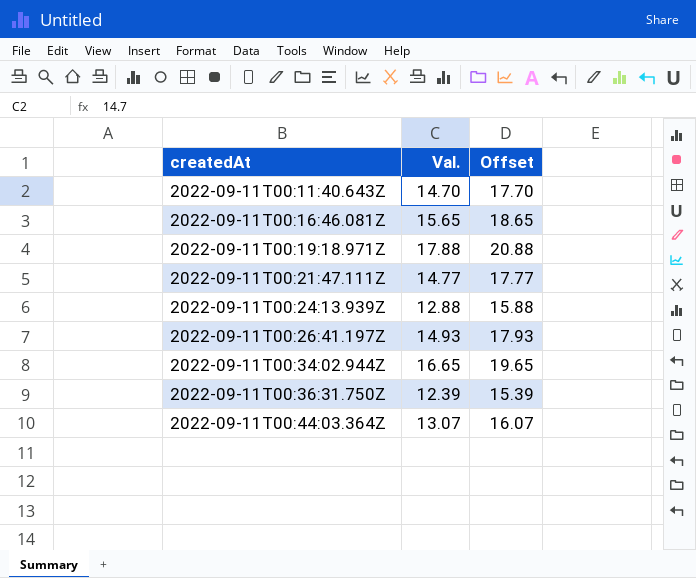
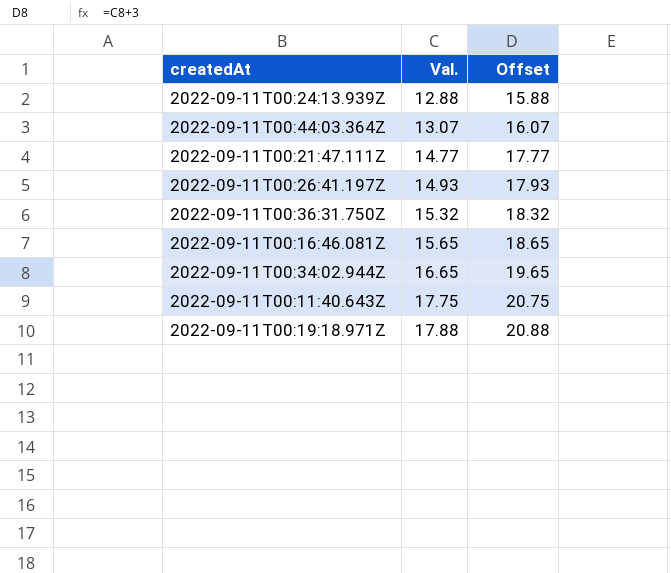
row order: createdAt ascending -> Val. ascending
2022-09-11T00:36:31.750Z | Val.: 12.39 -> 15.32
2022-09-11T00:36:31.750Z | Offset: 15.39 -> 18.32
2022-09-11T00:11:40.643Z | Val.: 14.70 -> 17.75
2022-09-11T00:11:40.643Z | Offset: 17.70 -> 20.75

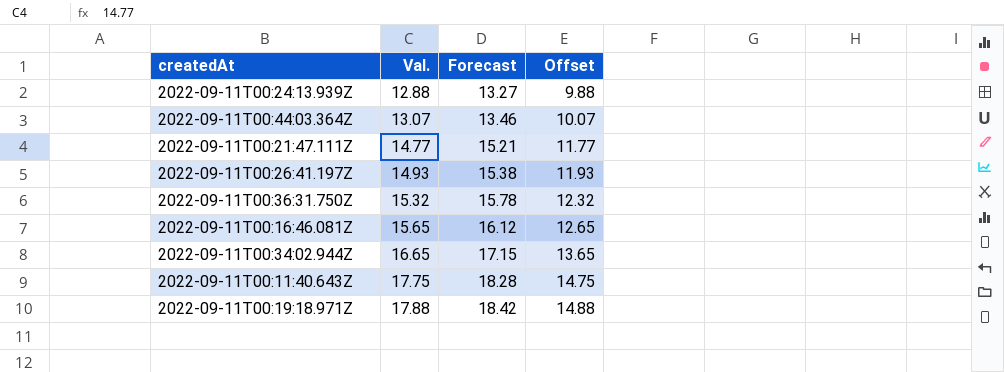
column Forecast | formula: none -> [Val.] * 1.03
column Offset | formula: [Val.] + 3 -> [Val.] - 3

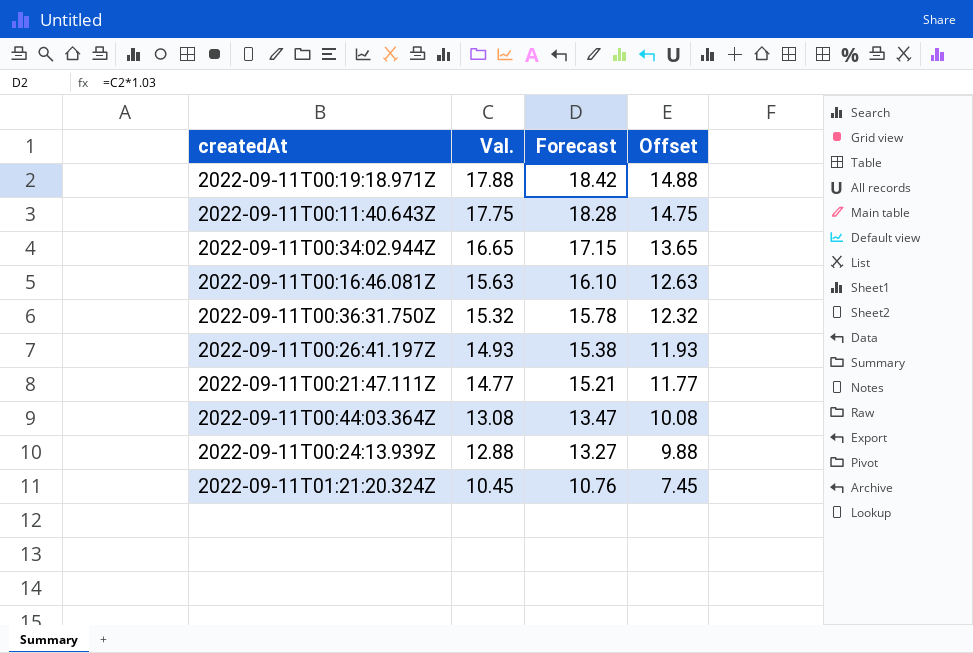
row order: Val. ascending -> Val. descending
2022-09-11T00:16:46.081Z | Val.: 15.65 -> 15.63
2022-09-11T00:16:46.081Z | Forecast: 16.12 -> 16.10
2022-09-11T00:16:46.081Z | Offset: 12.65 -> 12.63
2022-09-11T00:44:03.364Z | Val.: 13.07 -> 13.08
2022-09-11T00:44:03.364Z | Forecast: 13.46 -> 13.47
2022-09-11T00:44:03.364Z | Offset: 10.07 -> 10.08
row 2022-09-11T01:21:20.324Z: none -> 10.45 | 10.76 | 7.45

